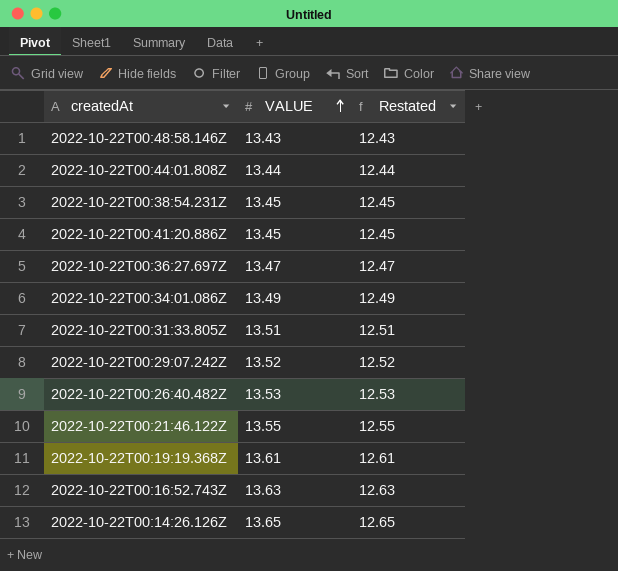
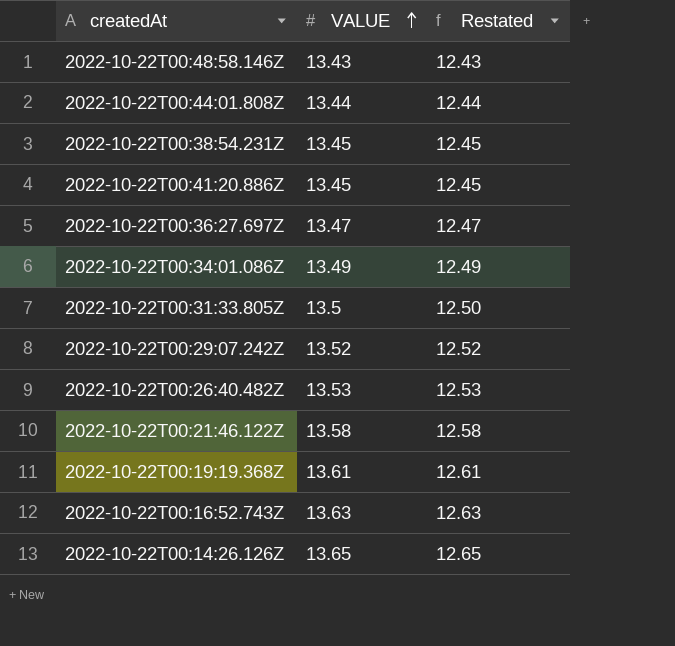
2022-10-22T00:31:33.805Z | VALUE: 13.51 -> 13.5
2022-10-22T00:31:33.805Z | Restated: 12.51 -> 12.50
2022-10-22T00:21:46.122Z | VALUE: 13.55 -> 13.58
2022-10-22T00:21:46.122Z | Restated: 12.55 -> 12.58

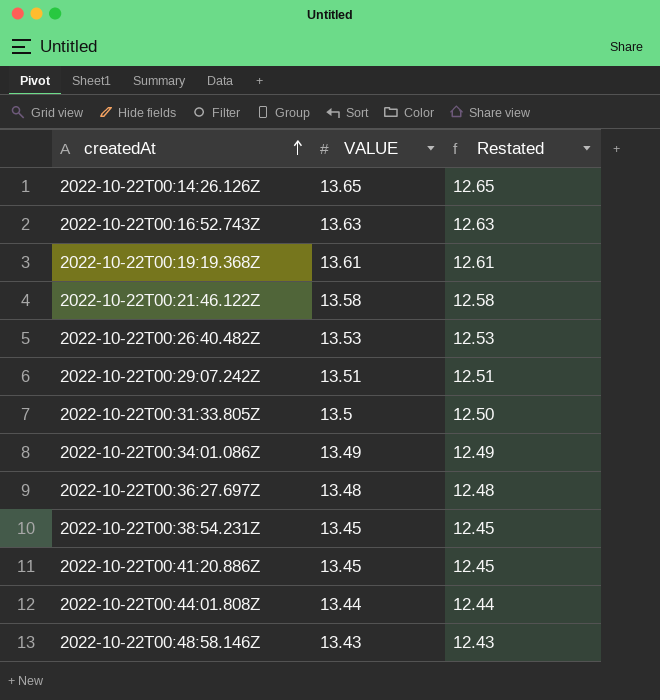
row order: VALUE ascending -> createdAt ascending
2022-10-22T00:29:07.242Z | VALUE: 13.52 -> 13.51
2022-10-22T00:29:07.242Z | Restated: 12.52 -> 12.51
2022-10-22T00:36:27.697Z | VALUE: 13.47 -> 13.48
2022-10-22T00:36:27.697Z | Restated: 12.47 -> 12.48

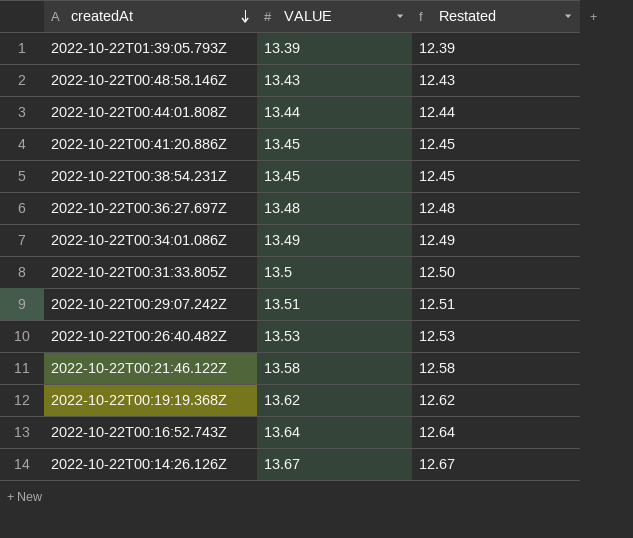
row order: createdAt ascending -> createdAt descending
row 2022-10-22T01:39:05.793Z: none -> 13.39 | 12.39
2022-10-22T00:19:19.368Z | VALUE: 13.61 -> 13.62
2022-10-22T00:19:19.368Z | Restated: 12.61 -> 12.62
2022-10-22T00:16:52.743Z | VALUE: 13.63 -> 13.64
2022-10-22T00:16:52.743Z | Restated: 12.63 -> 12.64
2022-10-22T00:14:26.126Z | VALUE: 13.65 -> 13.67
2022-10-22T00:14:26.126Z | Restated: 12.65 -> 12.67

